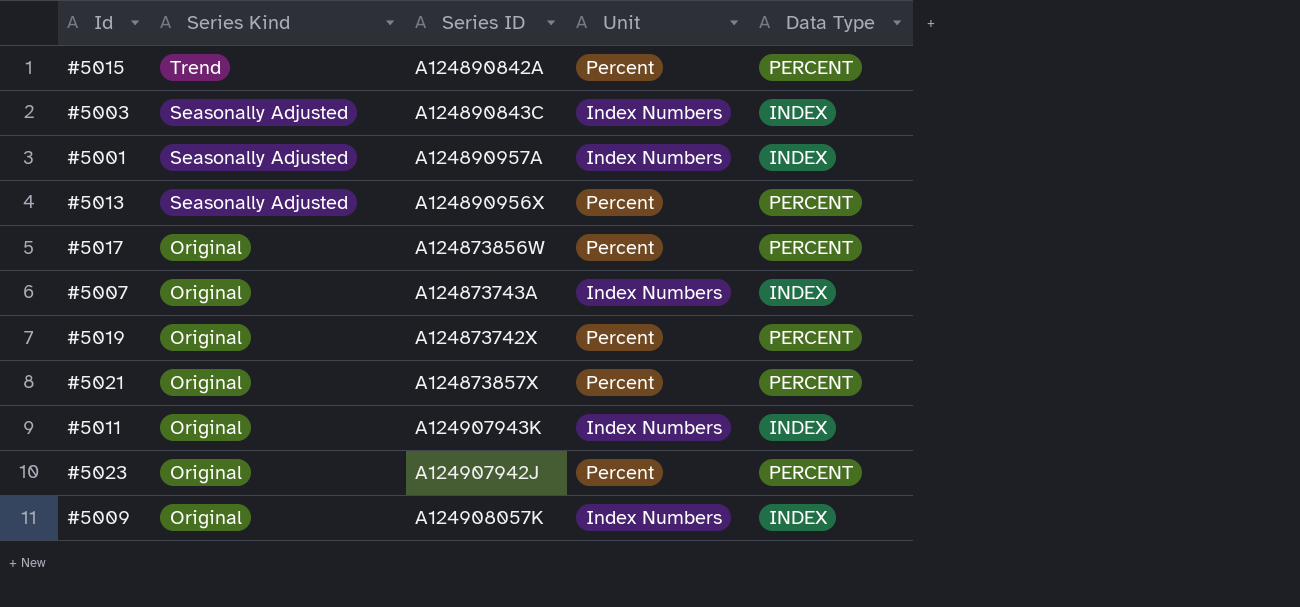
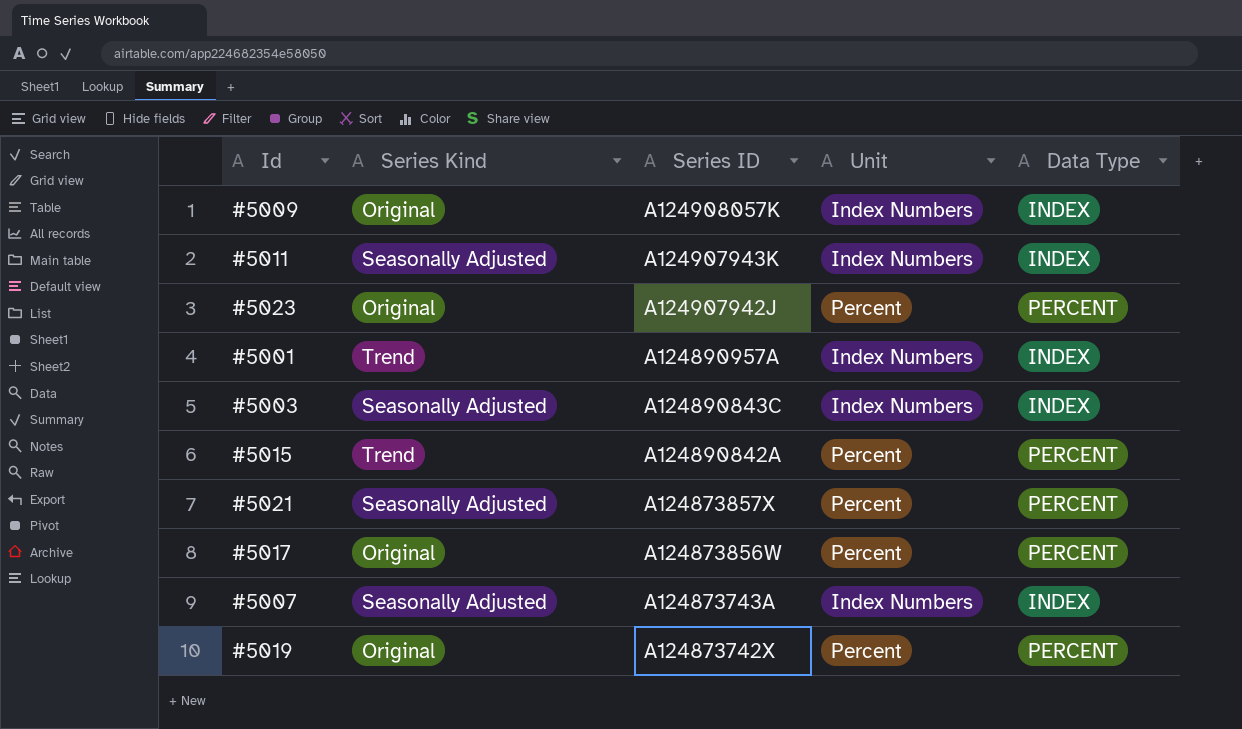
row order: Series Kind descending -> Series ID descending
row #5013: Seasonally Adjusted | A124890956X | Percent | PERCENT -> none
#5011 | Series Kind: Original -> Seasonally Adjusted
#5001 | Series Kind: Seasonally Adjusted -> Trend
#5021 | Series Kind: Original -> Seasonally Adjusted
#5007 | Series Kind: Original -> Seasonally Adjusted

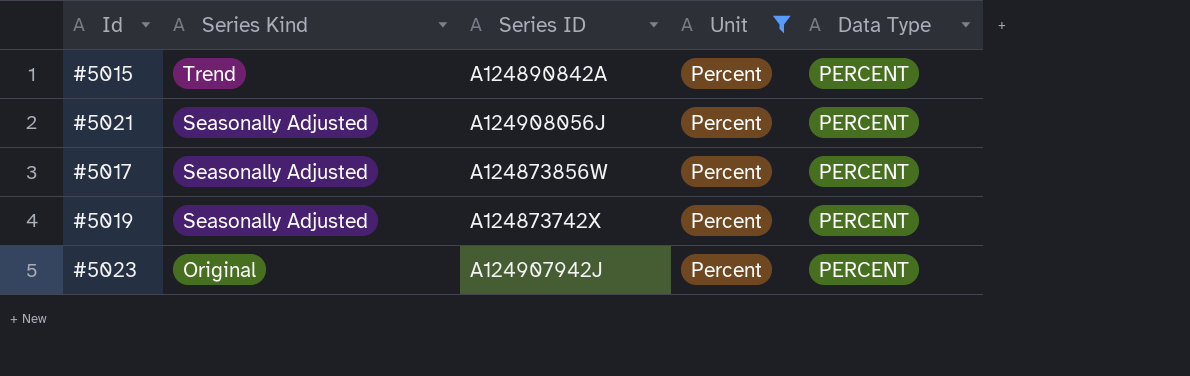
filter: none -> Unit = Percent
row order: Series ID descending -> Series Kind descending
#5021 | Series ID: A124873857X -> A124908056J
#5017 | Series Kind: Original -> Seasonally Adjusted
#5019 | Series Kind: Original -> Seasonally Adjusted

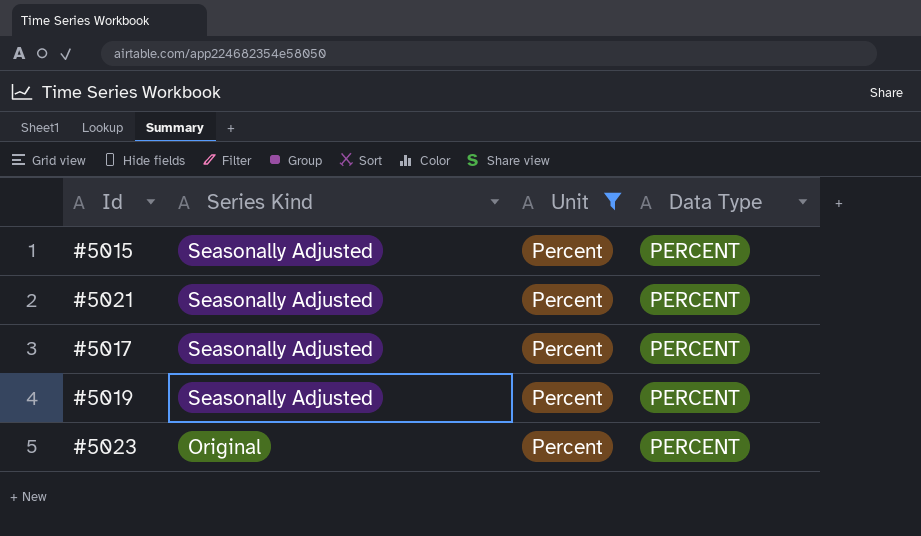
column Series ID | position: 3 -> none
#5015 | Series Kind: Trend -> Seasonally Adjusted

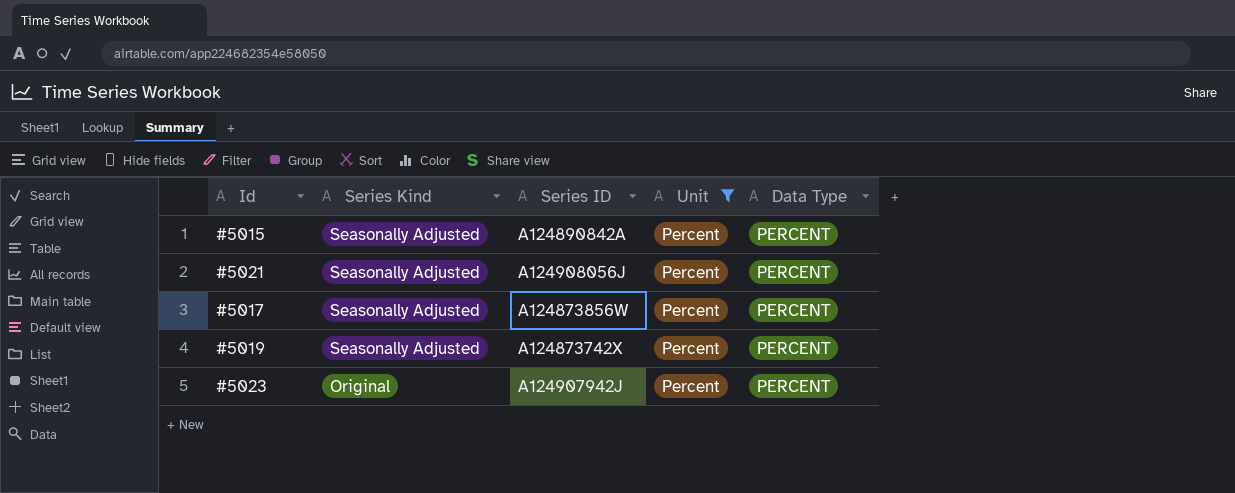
column Series ID | position: none -> 3

